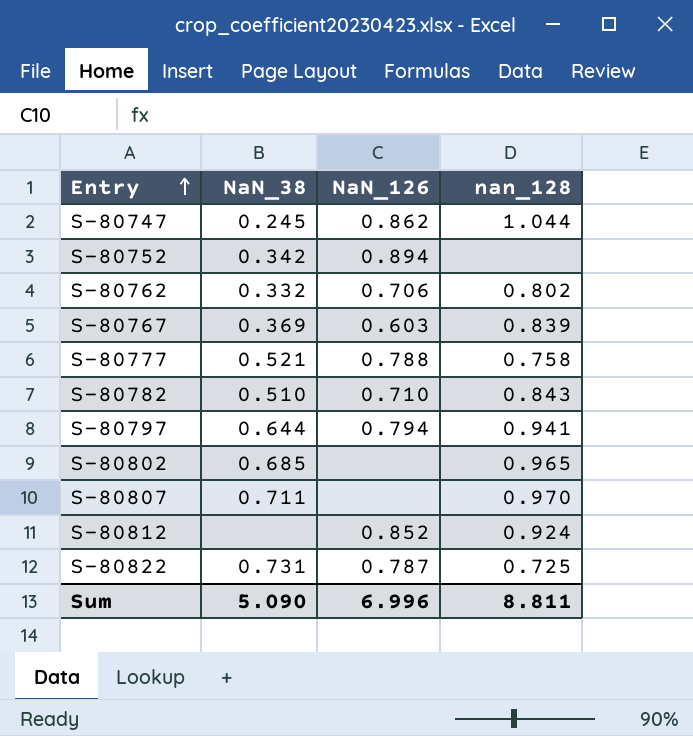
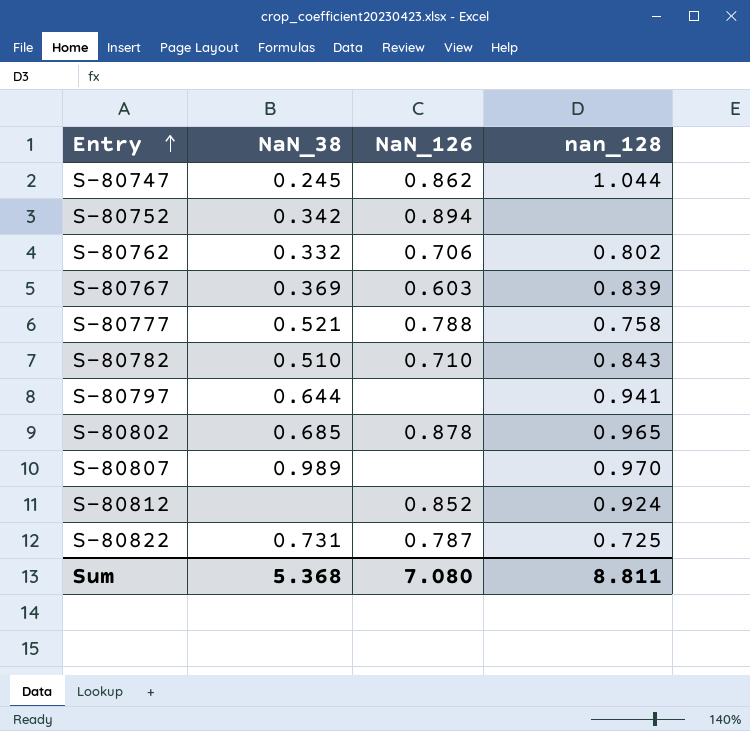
S-80797 | NaN_126: 0.794 -> none
S-80802 | NaN_126: none -> 0.878
S-80807 | NaN_38: 0.711 -> 0.989
Sum | NaN_38: 5.090 -> 5.368
Sum | NaN_126: 6.996 -> 7.080

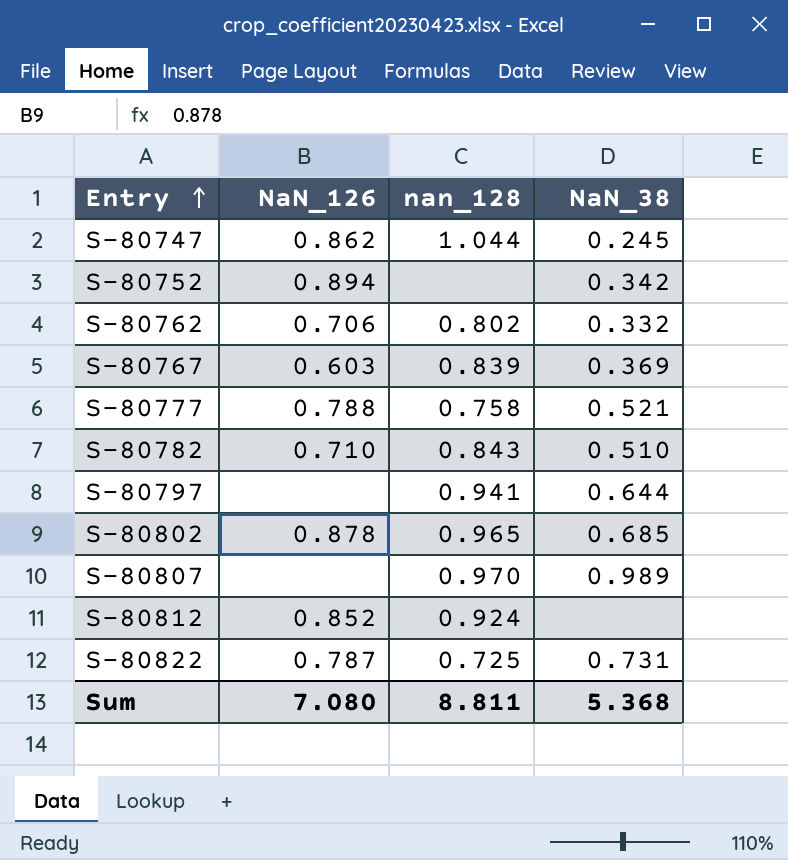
column NaN_38 | position: 2 -> 4

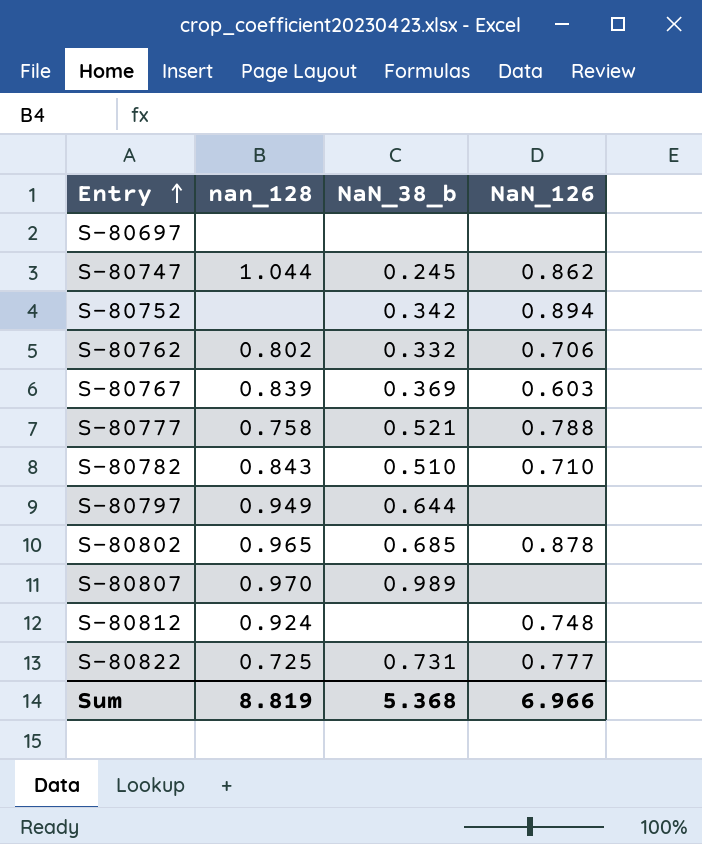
column name: NaN_38 -> NaN_38_b
column NaN_126 | position: 2 -> 4
row S-80697: none -> none | none | none
S-80797 | nan_128: 0.941 -> 0.949
S-80812 | NaN_126: 0.852 -> 0.748
S-80822 | NaN_126: 0.787 -> 0.777
Sum | nan_128: 8.811 -> 8.819
Sum | NaN_126: 7.080 -> 6.966

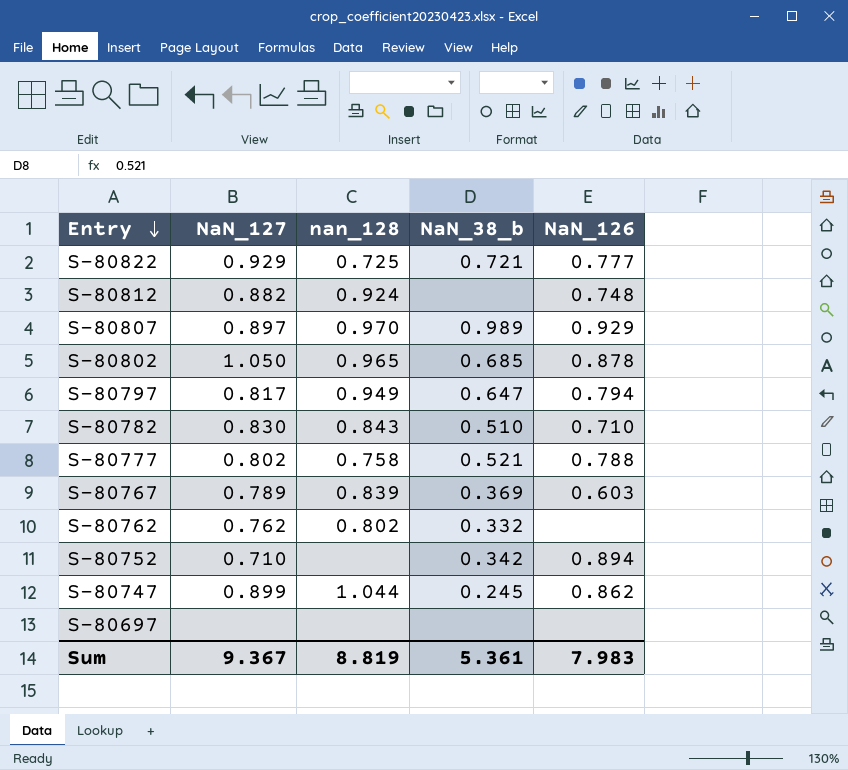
row order: Entry ascending -> Entry descending
column NaN_127 | position: none -> 2
S-80822 | NaN_38_b: 0.731 -> 0.721
S-80807 | NaN_126: none -> 0.929
S-80797 | NaN_38_b: 0.644 -> 0.647
S-80797 | NaN_126: none -> 0.794
S-80762 | NaN_126: 0.706 -> none
Sum | NaN_38_b: 5.368 -> 5.361
Sum | NaN_126: 6.966 -> 7.983

